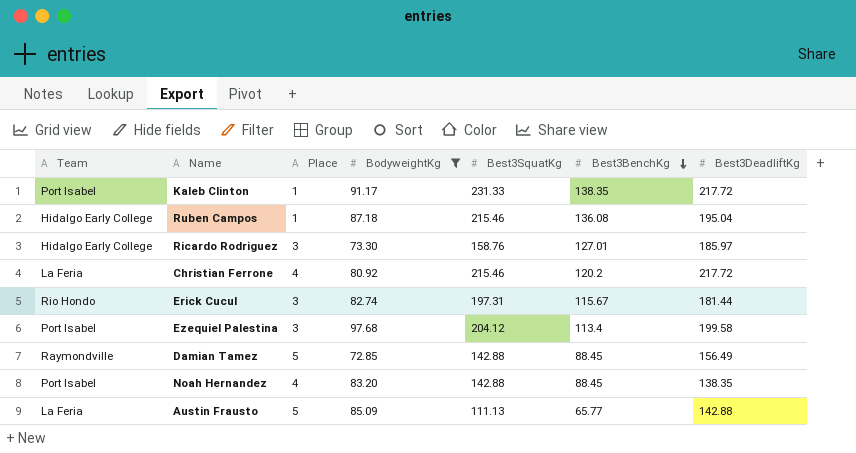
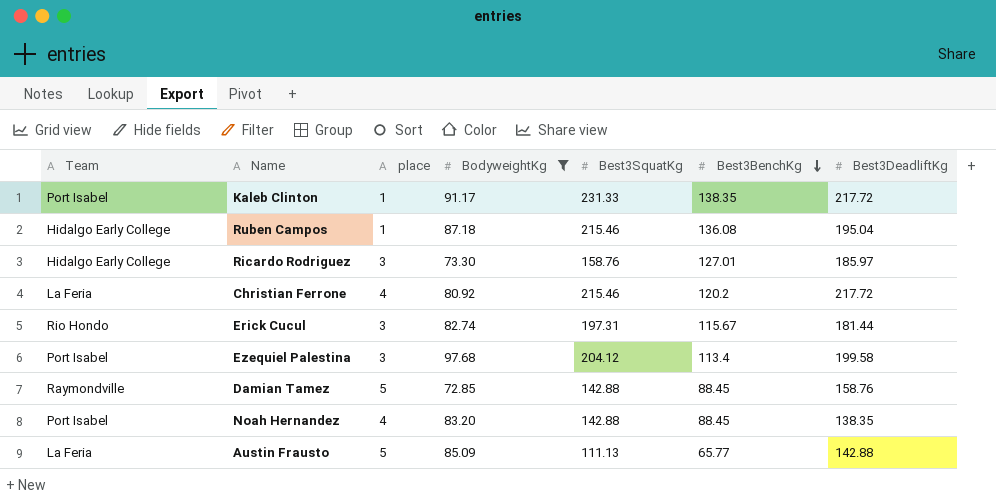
column name: Place -> place
Damian Tamez | Best3DeadliftKg: 156.49 -> 158.76

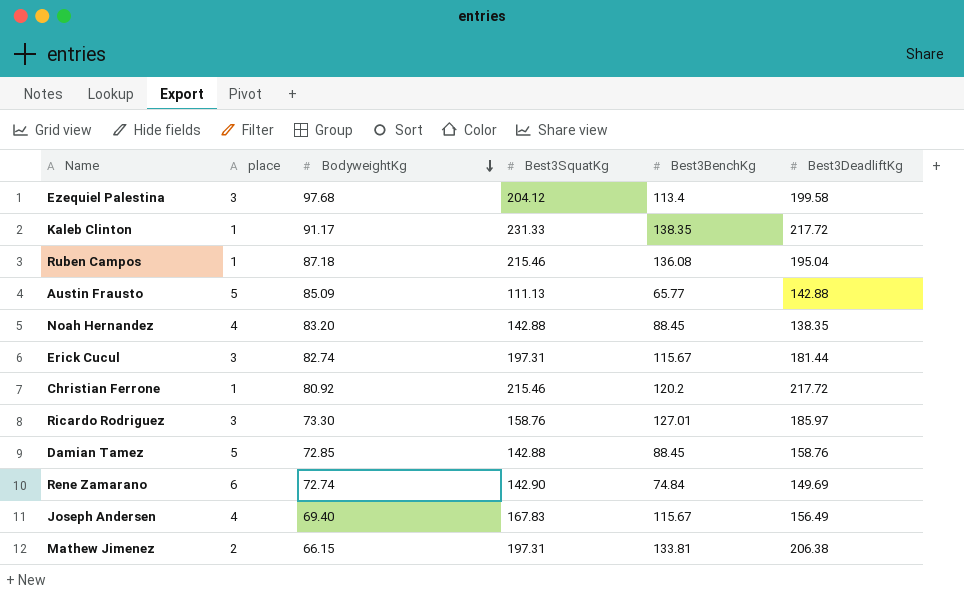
filter: BodyweightKg >= 72.85 -> none
row order: Best3BenchKg descending -> BodyweightKg descending
column Team | position: 1 -> none
Christian Ferrone | place: 4 -> 1

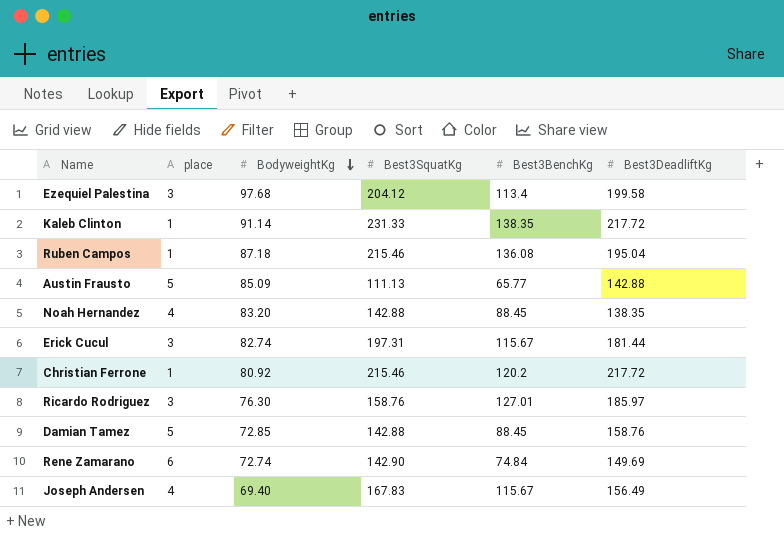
row Mathew Jimenez: 2 | 66.15 | 197.31 | 133.81 | 206.38 -> none
Kaleb Clinton | BodyweightKg: 91.17 -> 91.14
Ricardo Rodriguez | BodyweightKg: 73.30 -> 76.30

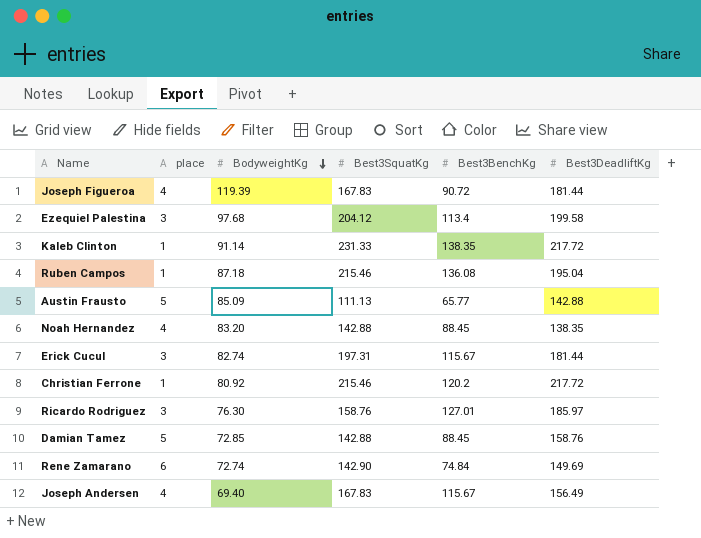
row Joseph Figueroa: none -> 4 | 119.39 | 167.83 | 90.72 | 181.44

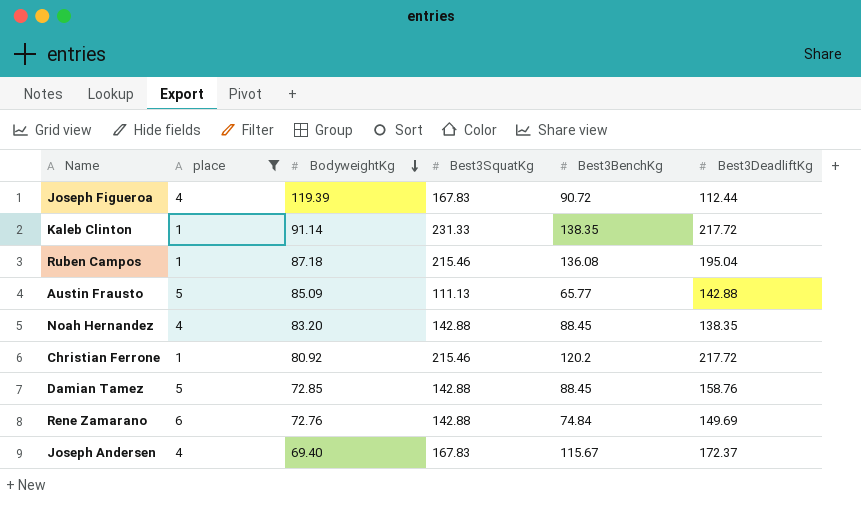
filter: none -> place != 3
Joseph Figueroa | Best3DeadliftKg: 181.44 -> 112.44
Rene Zamarano | BodyweightKg: 72.74 -> 72.76
Rene Zamarano | Best3SquatKg: 142.90 -> 142.88
Joseph Andersen | Best3DeadliftKg: 156.49 -> 172.37

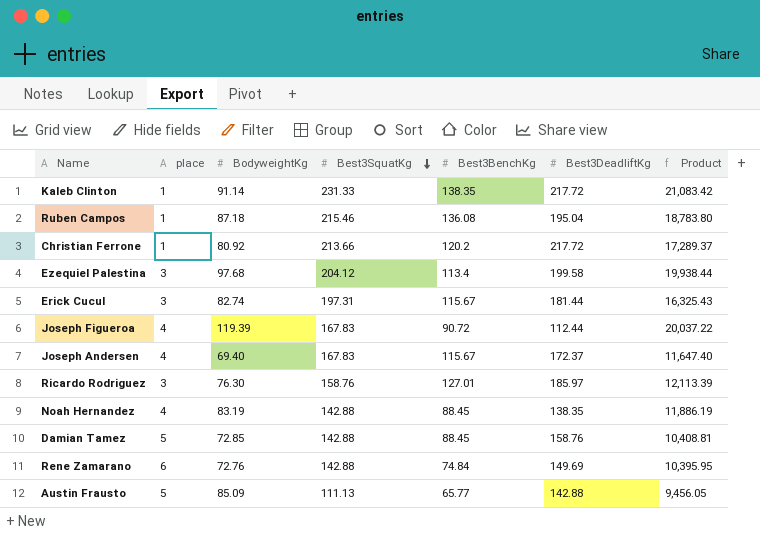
filter: place != 3 -> none
row order: BodyweightKg descending -> Best3SquatKg descending
column Product | formula: none -> [BodyweightKg] * [Best3SquatKg]
Christian Ferrone | Best3SquatKg: 215.46 -> 213.66
Noah Hernandez | BodyweightKg: 83.20 -> 83.19

